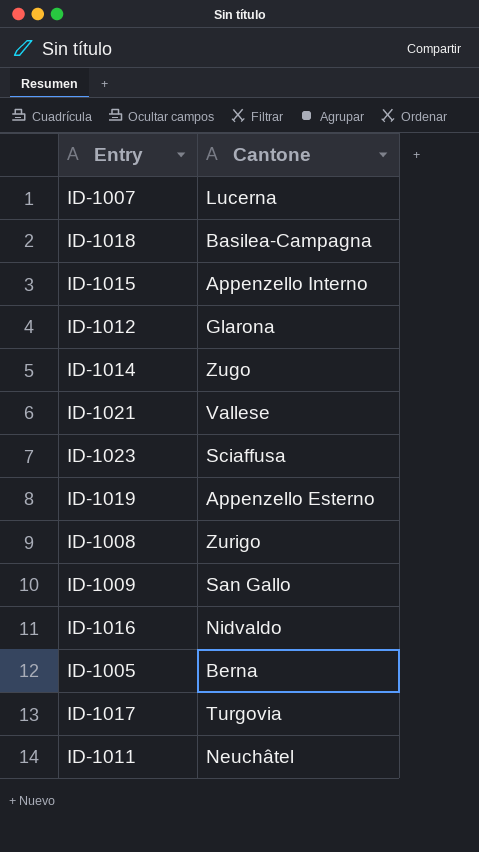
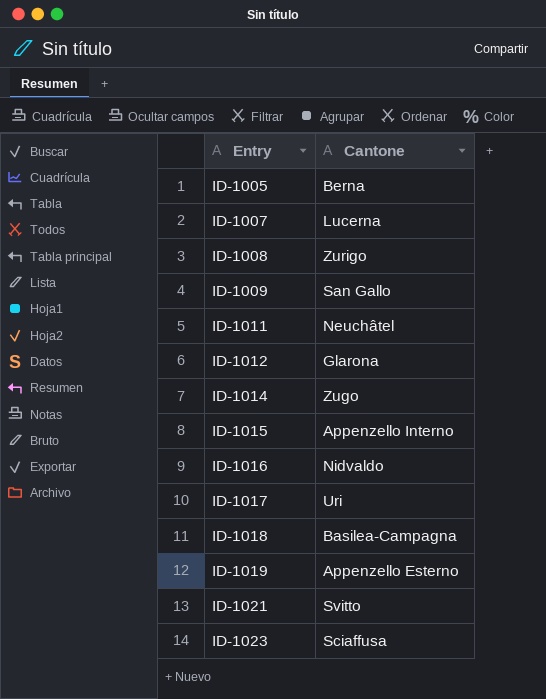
row order: none -> Entry ascending
ID-1017 | Cantone: Turgovia -> Uri
ID-1021 | Cantone: Vallese -> Svitto

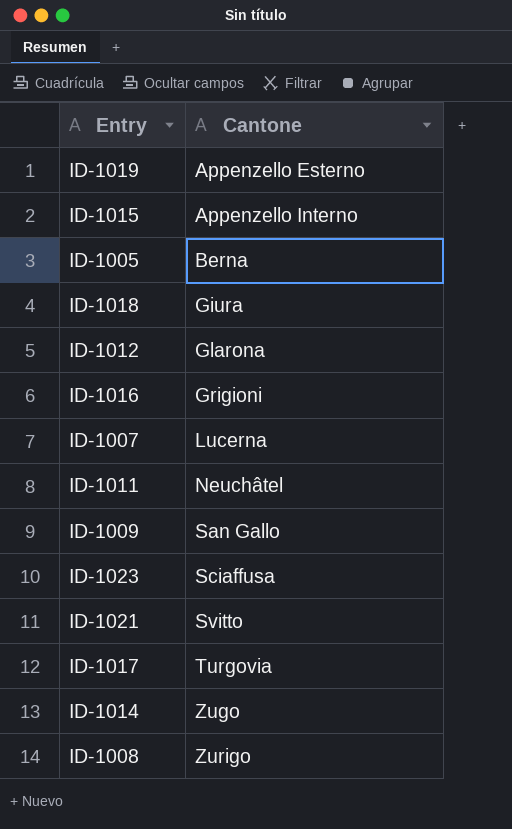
row order: Entry ascending -> Cantone ascending
ID-1018 | Cantone: Basilea-Campagna -> Giura
ID-1016 | Cantone: Nidvaldo -> Grigioni
ID-1017 | Cantone: Uri -> Turgovia

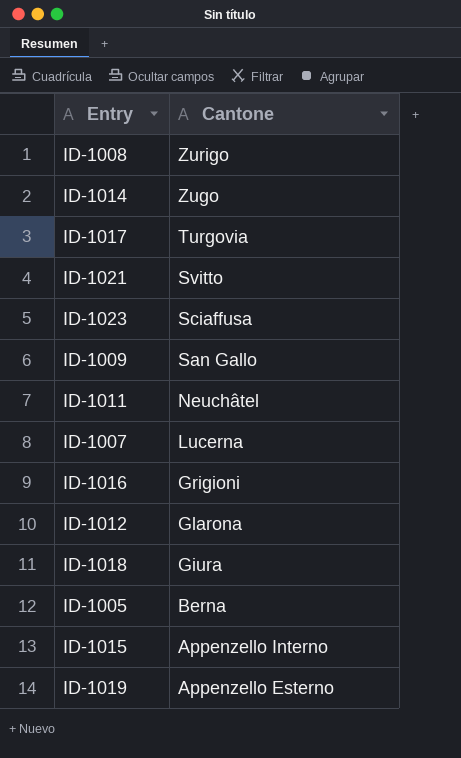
row order: Cantone ascending -> Cantone descending

